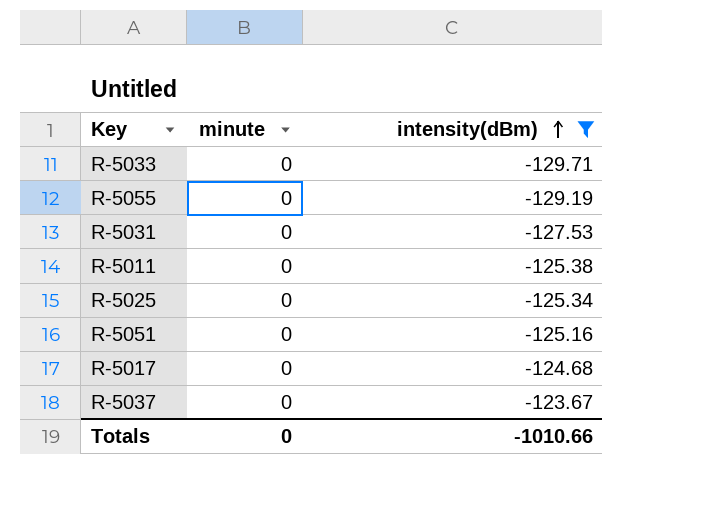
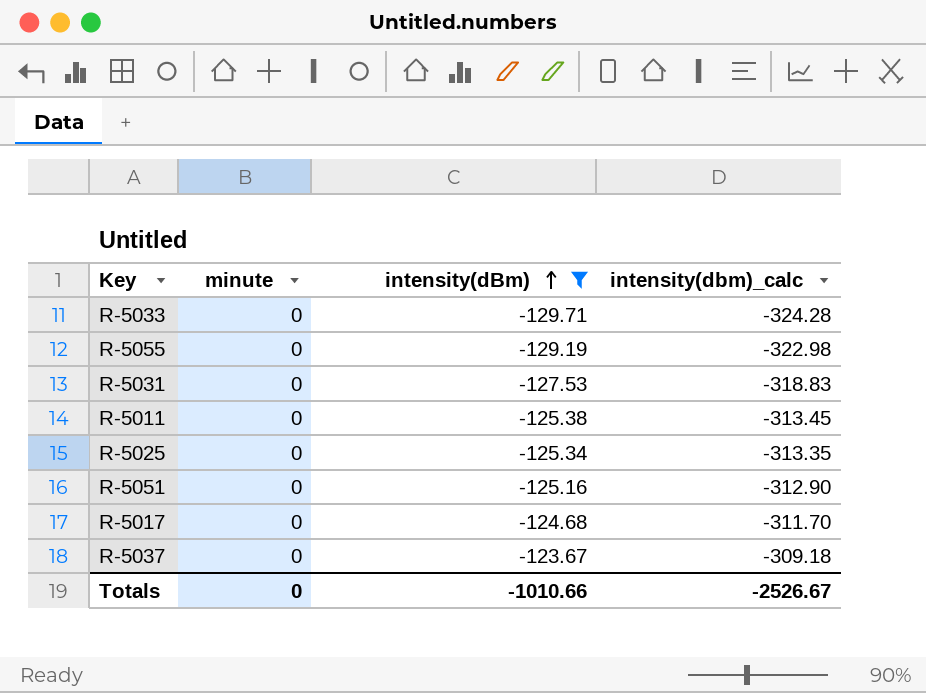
column intensity(dbm)_calc | formula: none -> [intensity(dBm)] * 2.5

